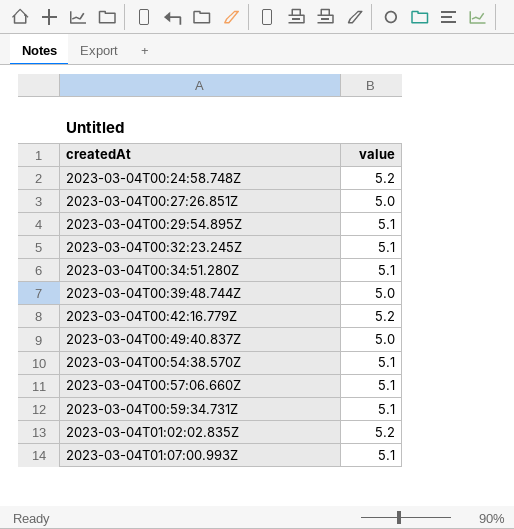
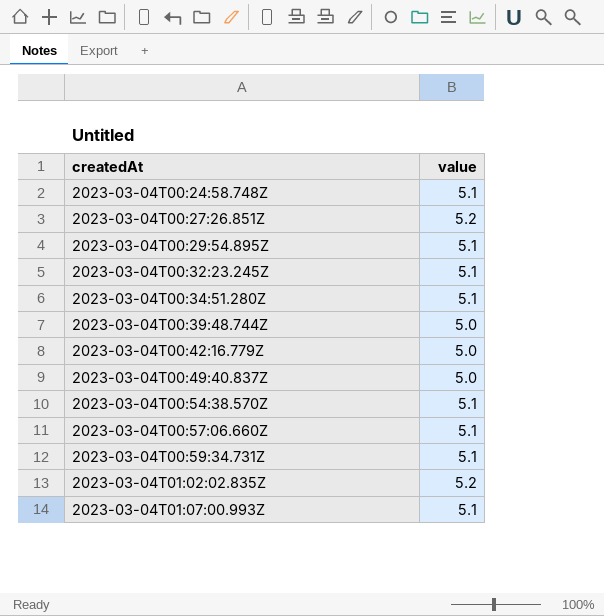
2023-03-04T00:24:58.748Z | value: 5.2 -> 5.1
2023-03-04T00:27:26.851Z | value: 5.0 -> 5.2
2023-03-04T00:42:16.779Z | value: 5.2 -> 5.0

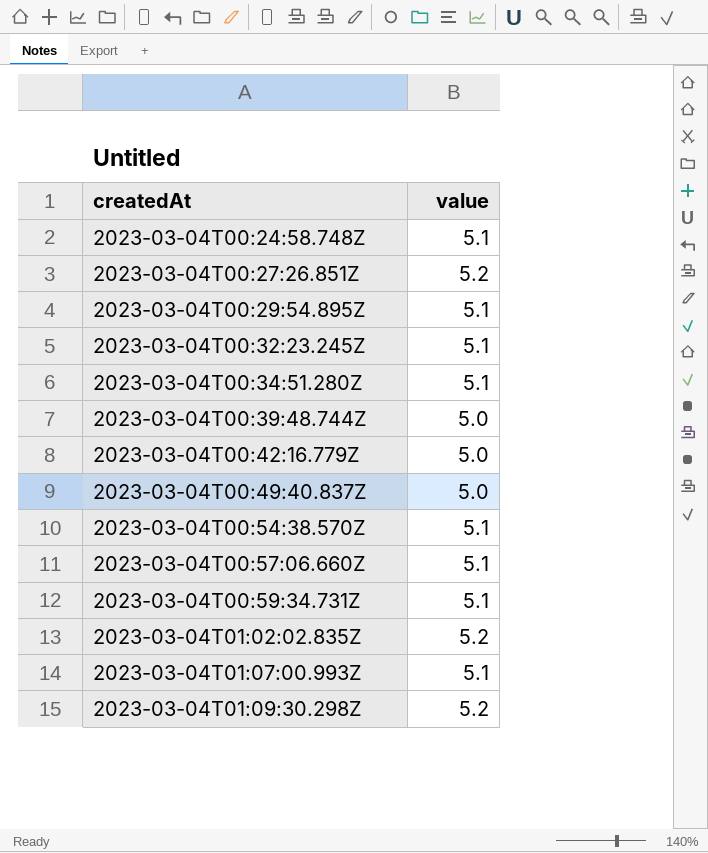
row 2023-03-04T01:09:30.298Z: none -> 5.2

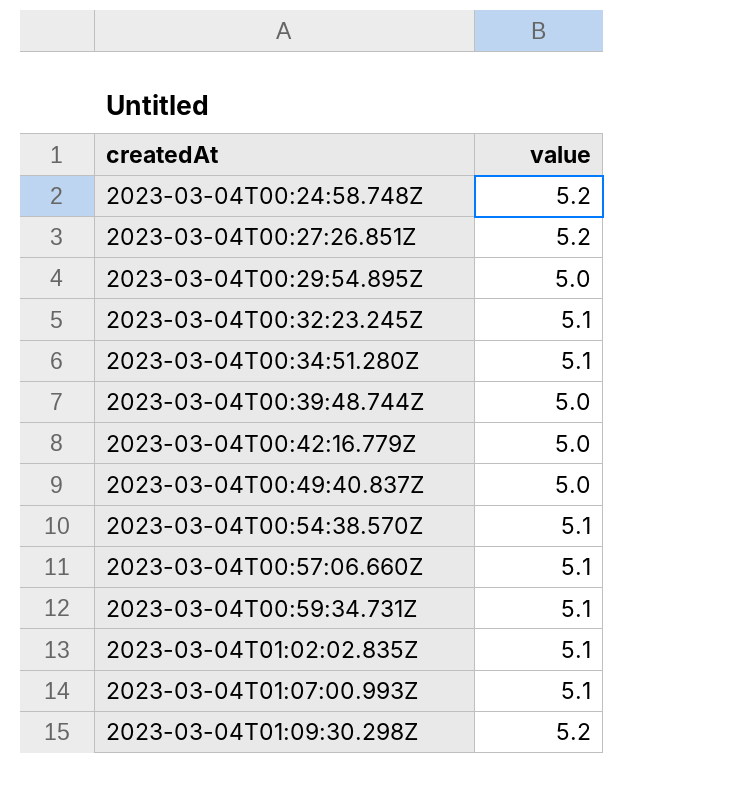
2023-03-04T00:24:58.748Z | value: 5.1 -> 5.2
2023-03-04T00:29:54.895Z | value: 5.1 -> 5.0
2023-03-04T01:02:02.835Z | value: 5.2 -> 5.1

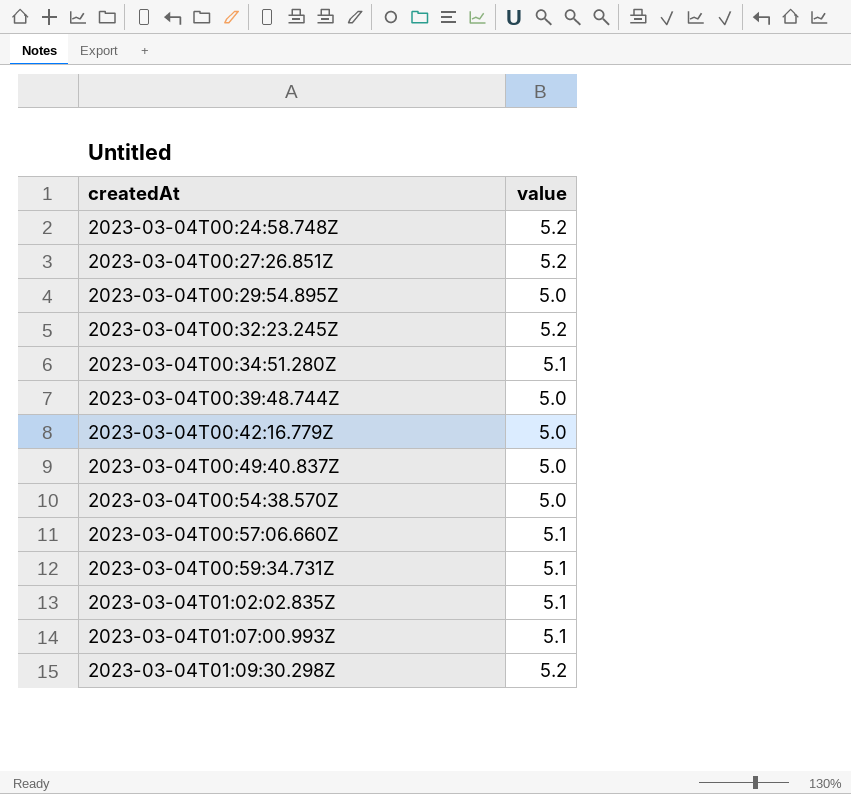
2023-03-04T00:32:23.245Z | value: 5.1 -> 5.2
2023-03-04T00:54:38.570Z | value: 5.1 -> 5.0

